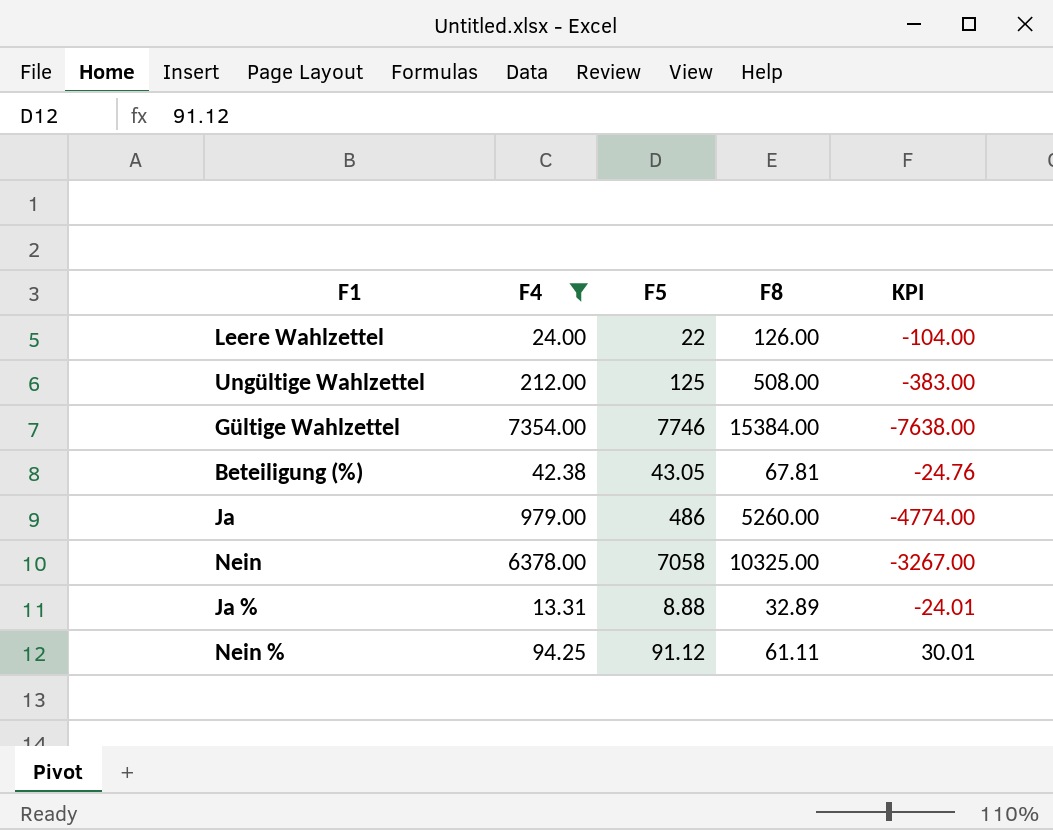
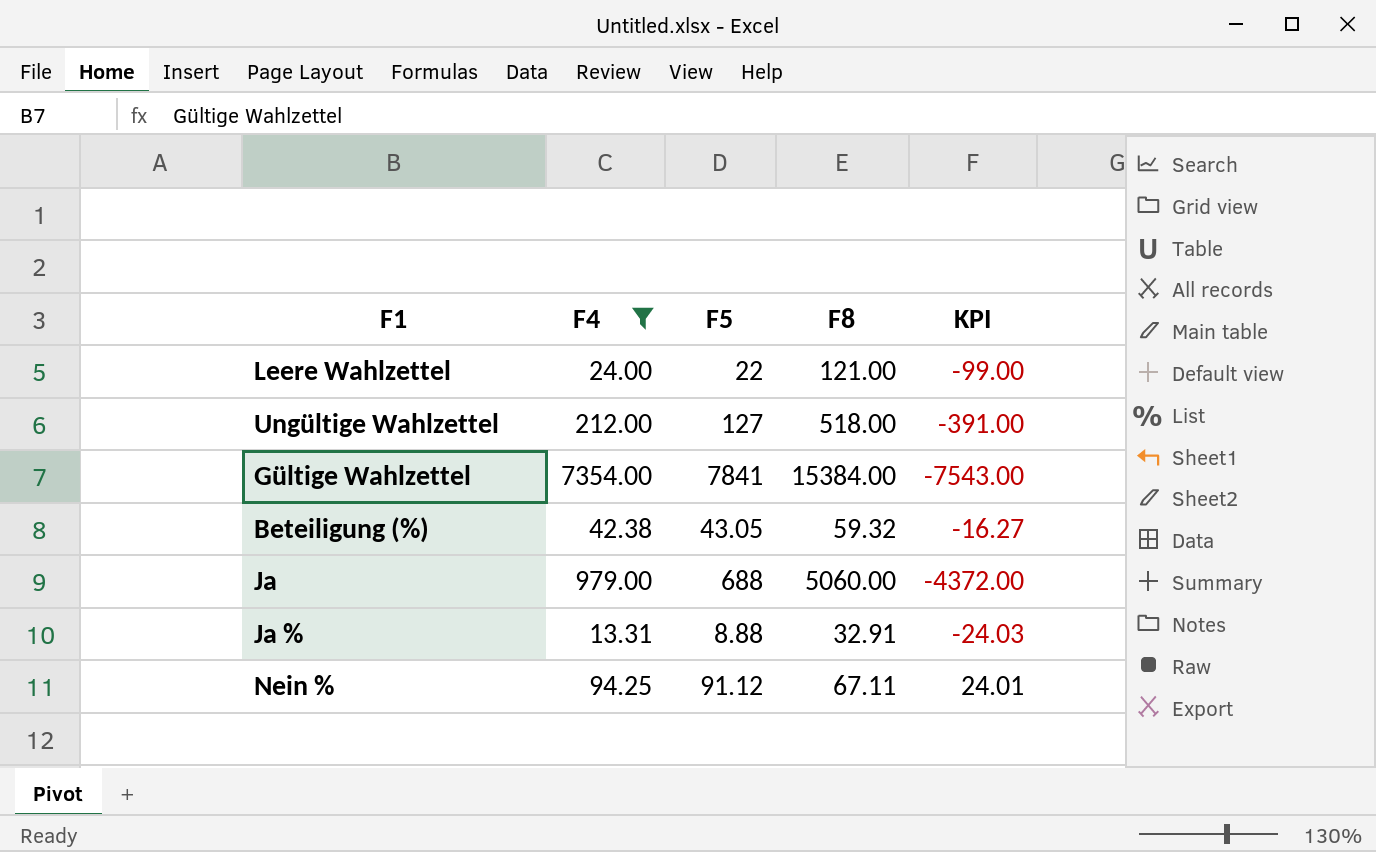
row Nein: 6378.00 | 7058 | 10325.00 | -3267.00 -> none
Leere Wahlzettel | F8: 126.00 -> 121.00
Leere Wahlzettel | KPI: -104.00 -> -99.00
Ungültige Wahlzettel | F5: 125 -> 127
Ungültige Wahlzettel | F8: 508.00 -> 518.00
Ungültige Wahlzettel | KPI: -383.00 -> -391.00
Gültige Wahlzettel | F5: 7746 -> 7841
Gültige Wahlzettel | KPI: -7638.00 -> -7543.00
Beteiligung (%) | F8: 67.81 -> 59.32
Beteiligung (%) | KPI: -24.76 -> -16.27
Ja | F5: 486 -> 688
Ja | F8: 5260.00 -> 5060.00
Ja | KPI: -4774.00 -> -4372.00
Ja % | F8: 32.89 -> 32.91
Ja % | KPI: -24.01 -> -24.03
Nein % | F8: 61.11 -> 67.11
Nein % | KPI: 30.01 -> 24.01

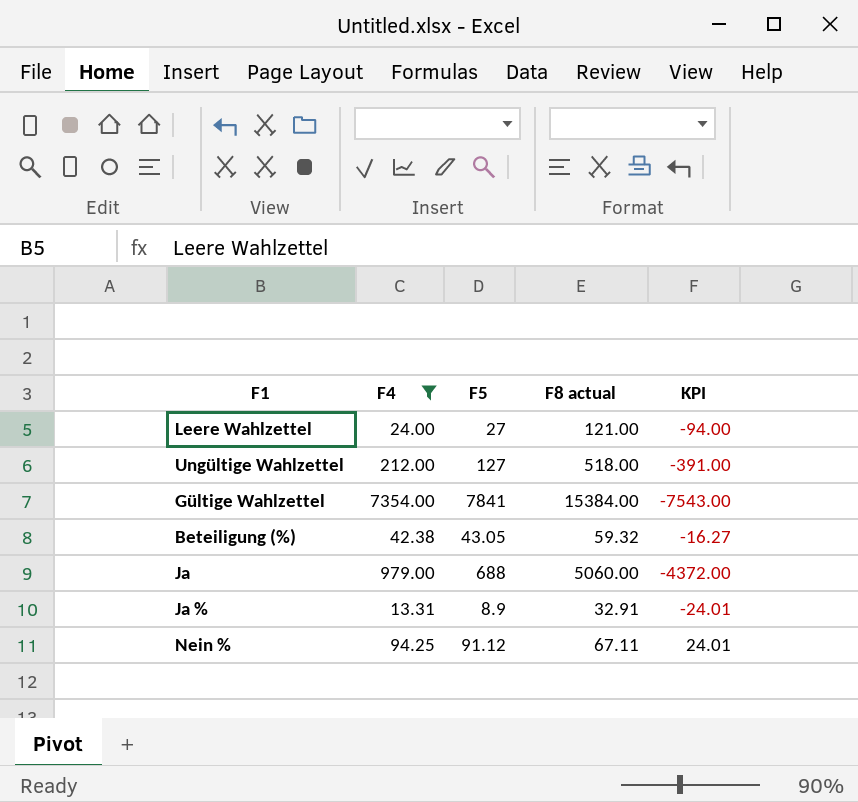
column name: F8 -> F8 actual
Leere Wahlzettel | F5: 22 -> 27
Leere Wahlzettel | KPI: -99.00 -> -94.00
Ja % | F5: 8.88 -> 8.9
Ja % | KPI: -24.03 -> -24.01

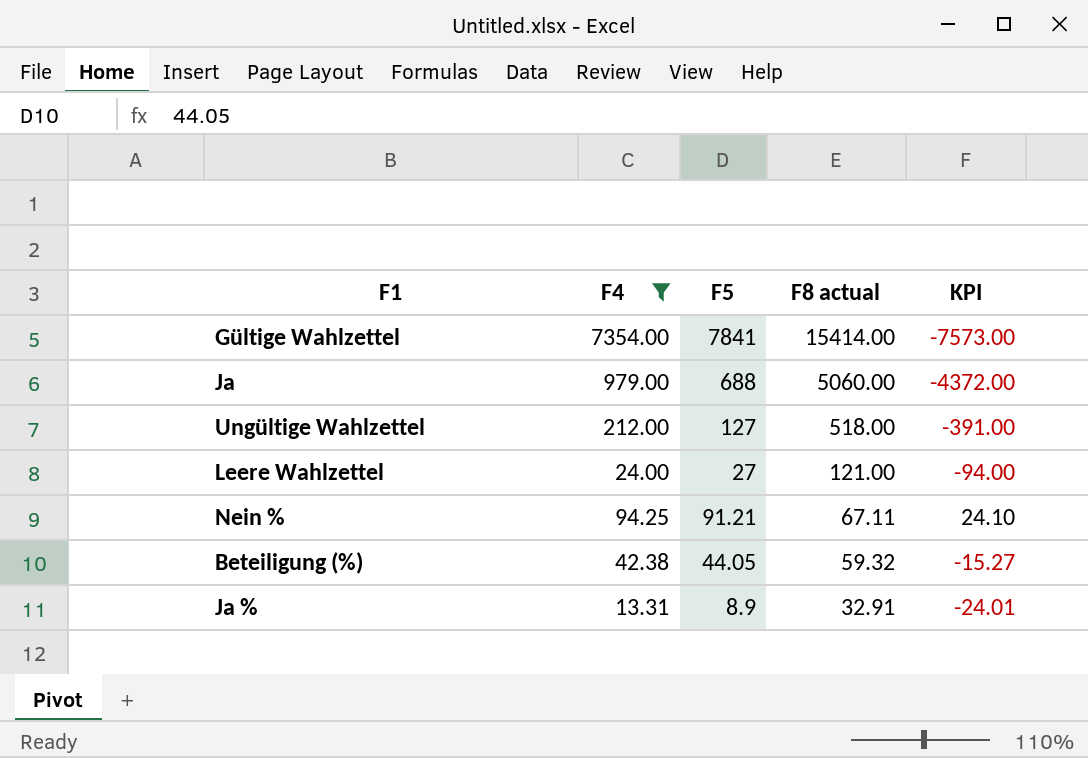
row order: none -> F8 actual descending
Gültige Wahlzettel | F8 actual: 15384.00 -> 15414.00
Gültige Wahlzettel | KPI: -7543.00 -> -7573.00
Nein % | F5: 91.12 -> 91.21
Nein % | KPI: 24.01 -> 24.10
Beteiligung (%) | F5: 43.05 -> 44.05
Beteiligung (%) | KPI: -16.27 -> -15.27

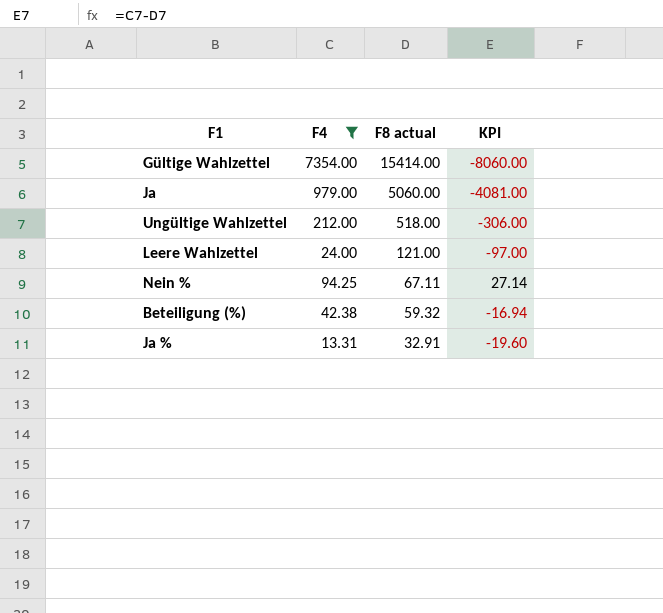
column F5 | position: 3 -> none
column KPI | formula: [F5] - [F8 actual] -> [F4] - [F8 actual]

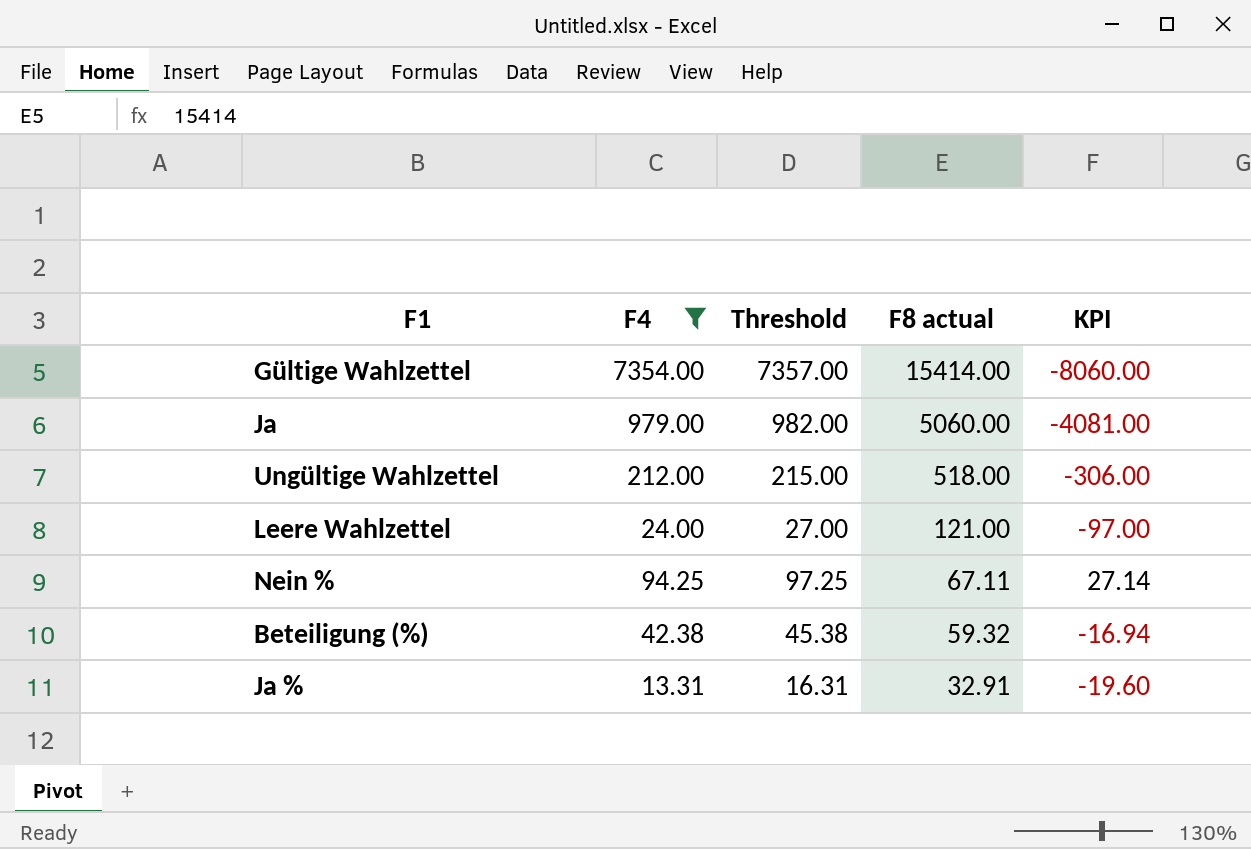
column Threshold | formula: none -> [F4] + 3

